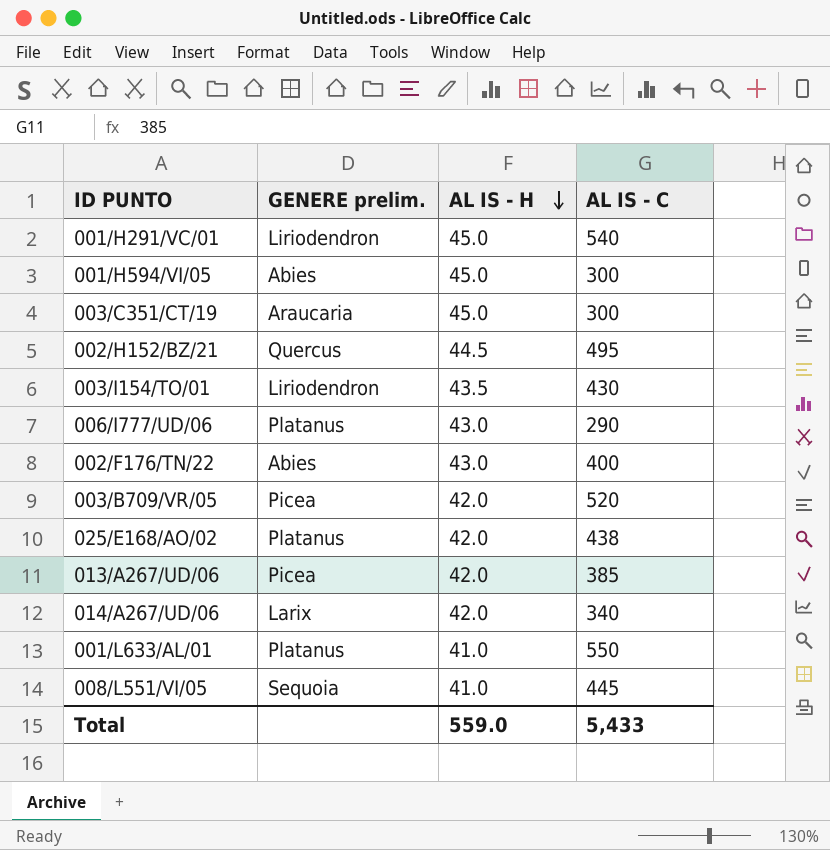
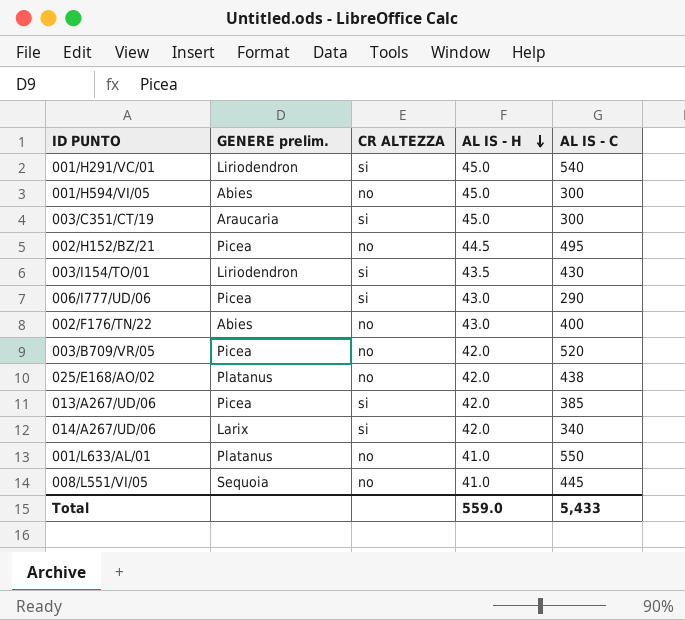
column CR ALTEZZA | position: none -> 3
002/H152/BZ/21 | GENERE prelim.: Quercus -> Picea
006/I777/UD/06 | GENERE prelim.: Platanus -> Picea

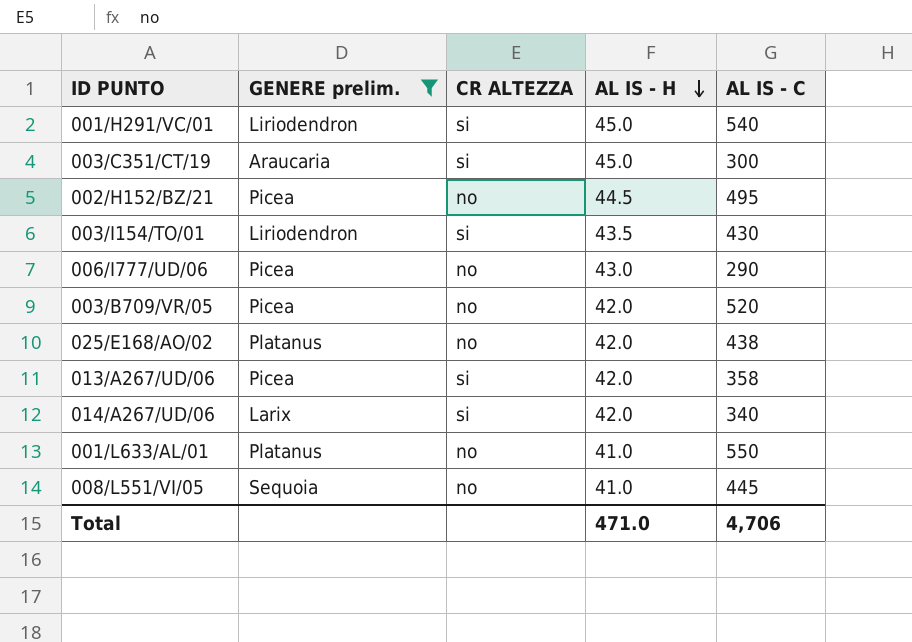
filter: none -> GENERE prelim. != Abies
006/I777/UD/06 | CR ALTEZZA: si -> no
013/A267/UD/06 | AL IS - C: 385 -> 358
Total | AL IS - H: 559.0 -> 471.0
Total | AL IS - C: 5,433 -> 4,706

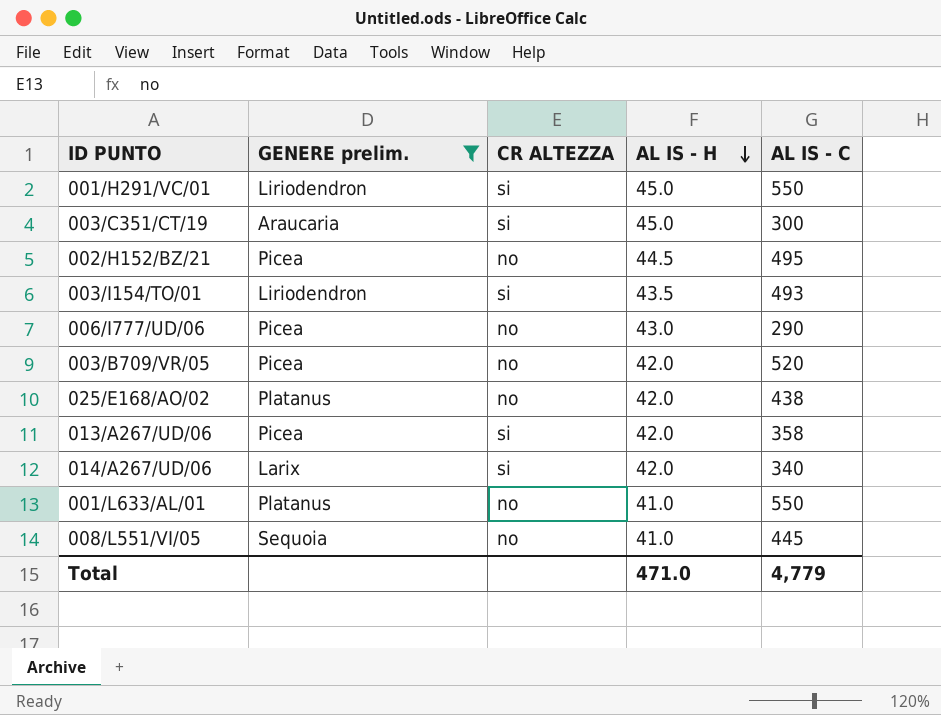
001/H291/VC/01 | AL IS - C: 540 -> 550
003/I154/TO/01 | AL IS - C: 430 -> 493
Total | AL IS - C: 4,706 -> 4,779

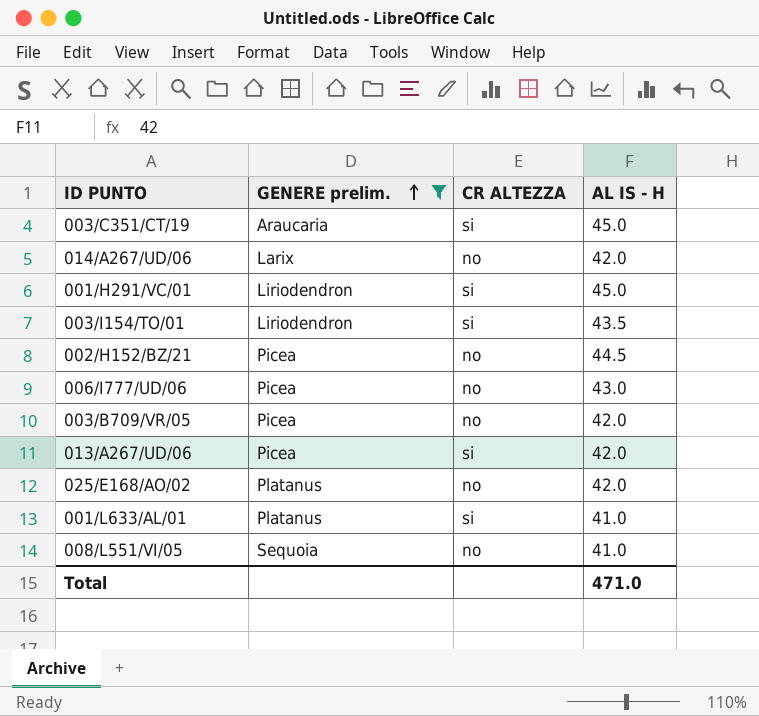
row order: AL IS - H descending -> GENERE prelim. ascending
column AL IS - C | position: 5 -> none
014/A267/UD/06 | CR ALTEZZA: si -> no
001/L633/AL/01 | CR ALTEZZA: no -> si

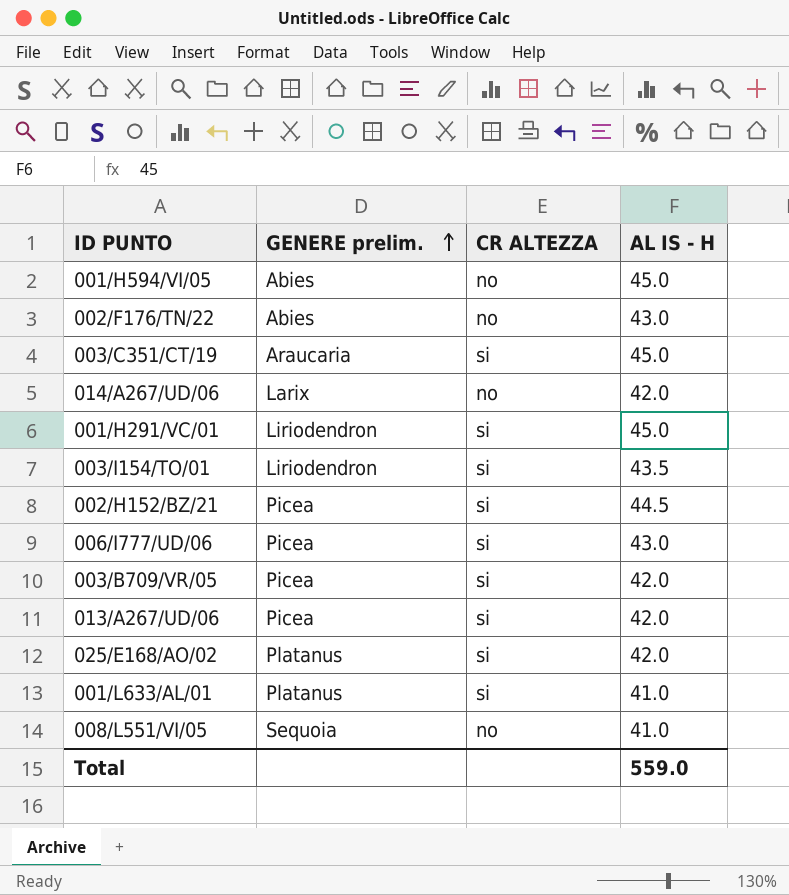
filter: GENERE prelim. != Abies -> none
002/H152/BZ/21 | CR ALTEZZA: no -> si
006/I777/UD/06 | CR ALTEZZA: no -> si
003/B709/VR/05 | CR ALTEZZA: no -> si
025/E168/AO/02 | CR ALTEZZA: no -> si
Total | AL IS - H: 471.0 -> 559.0

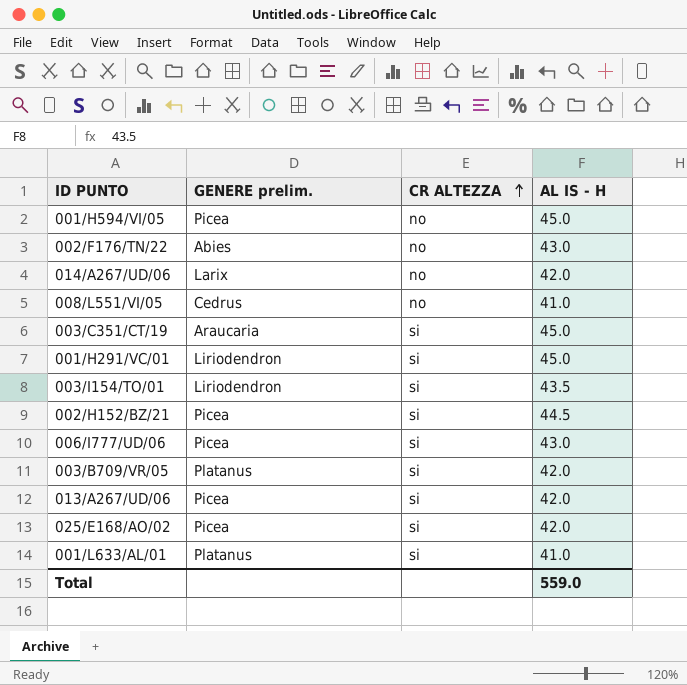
row order: GENERE prelim. ascending -> CR ALTEZZA ascending
001/H594/VI/05 | GENERE prelim.: Abies -> Picea
008/L551/VI/05 | GENERE prelim.: Sequoia -> Cedrus
003/B709/VR/05 | GENERE prelim.: Picea -> Platanus
025/E168/AO/02 | GENERE prelim.: Platanus -> Picea

